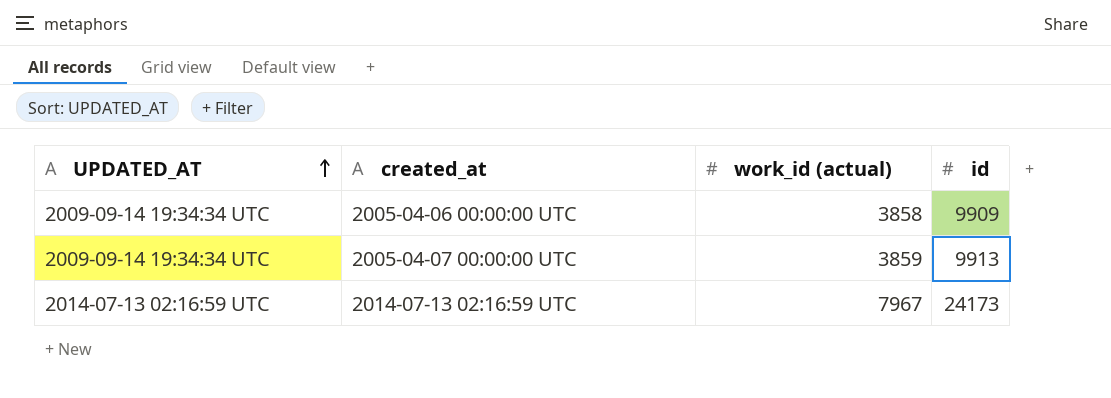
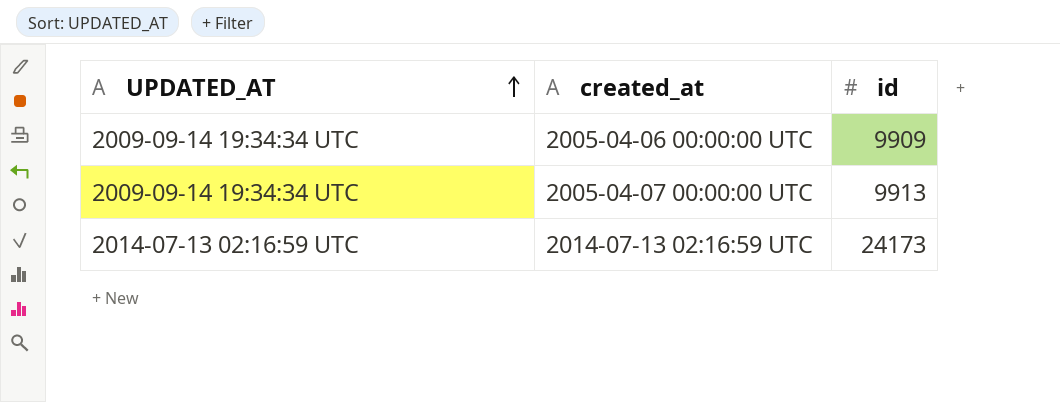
column work_id (actual) | position: 3 -> none

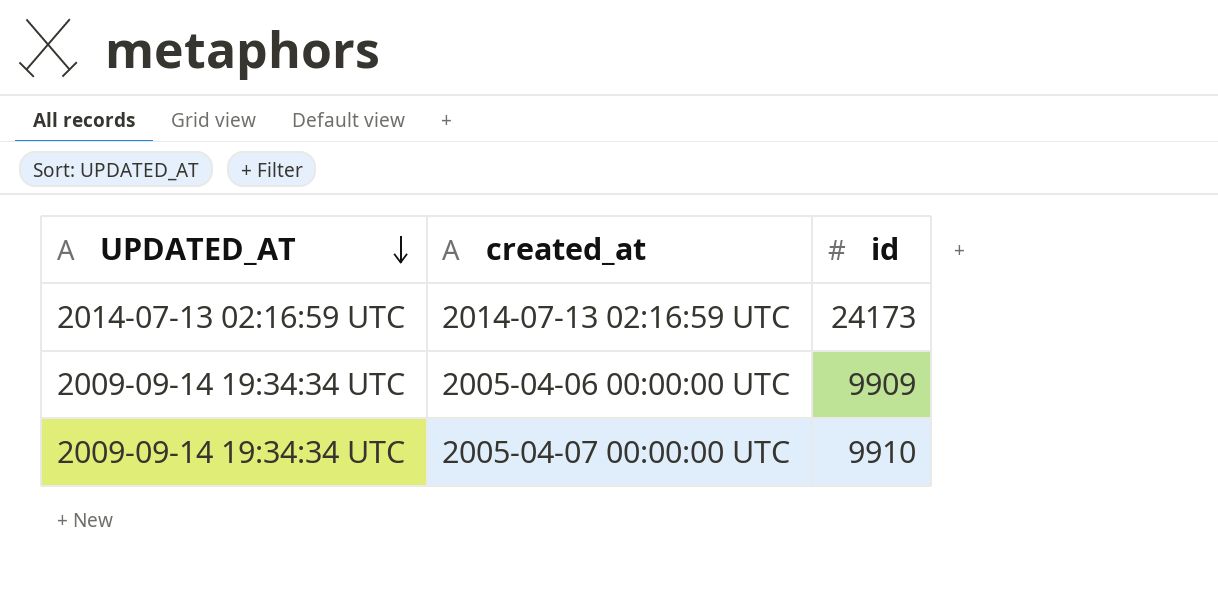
row order: UPDATED_AT ascending -> UPDATED_AT descending
2005-04-07 00:00:00 UTC | id: 9913 -> 9910

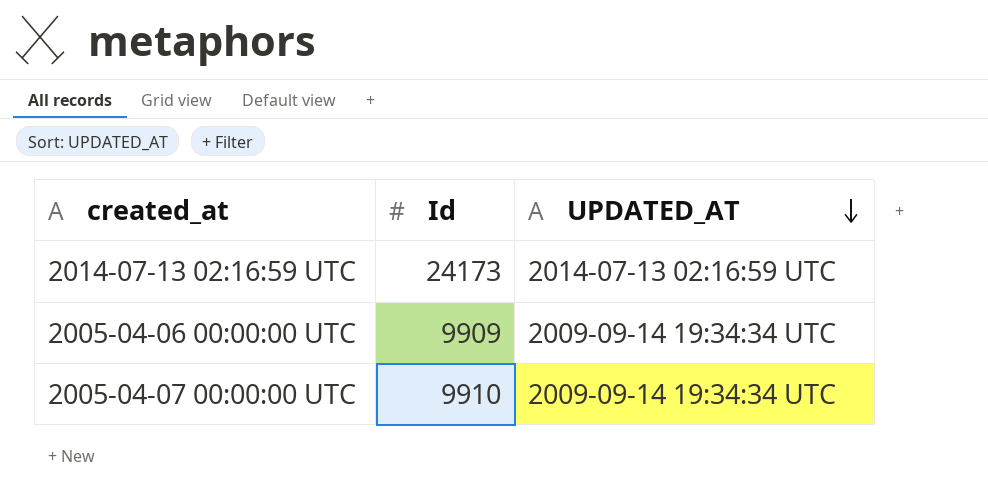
column name: id -> Id
column UPDATED_AT | position: 1 -> 3

